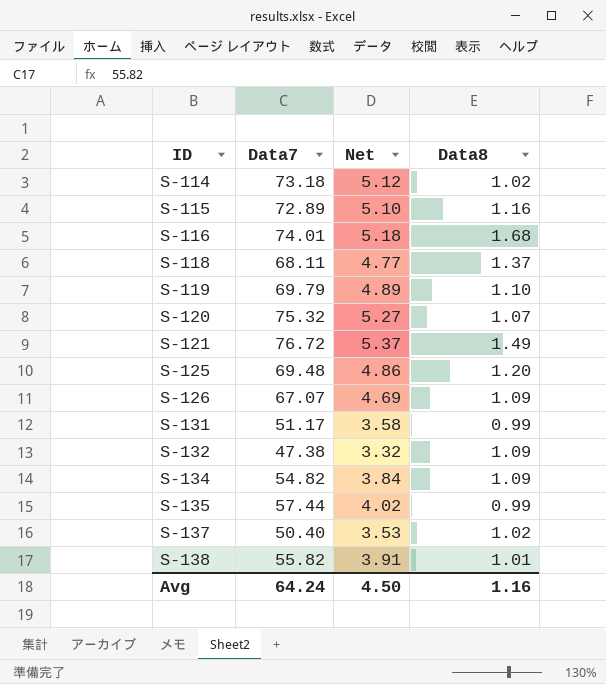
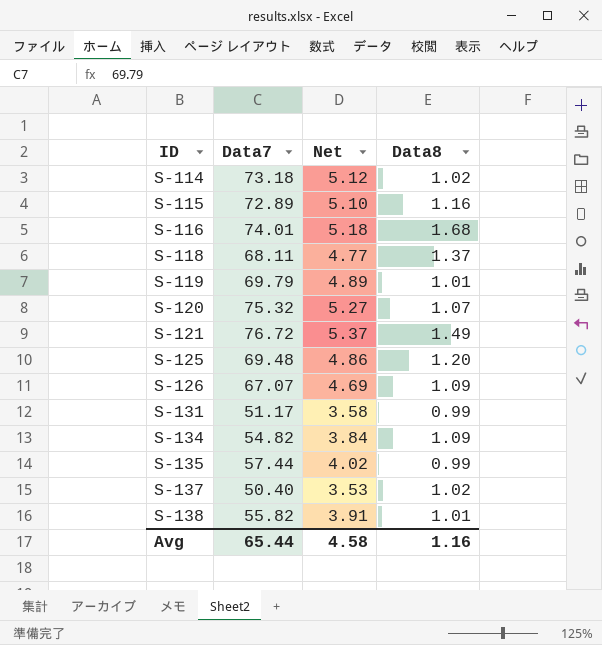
row S-132: 47.38 | 3.32 | 1.09 -> none
S-119 | Data8: 1.10 -> 1.01
Avg | Data7: 64.24 -> 65.44
Avg | Net: 4.50 -> 4.58

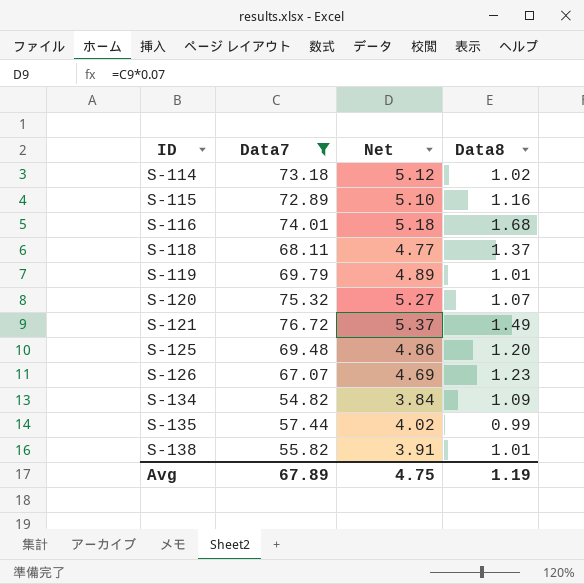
filter: none -> Data7 >= 54.82
S-126 | Data8: 1.09 -> 1.23
Avg | Data7: 65.44 -> 67.89
Avg | Net: 4.58 -> 4.75
Avg | Data8: 1.16 -> 1.19

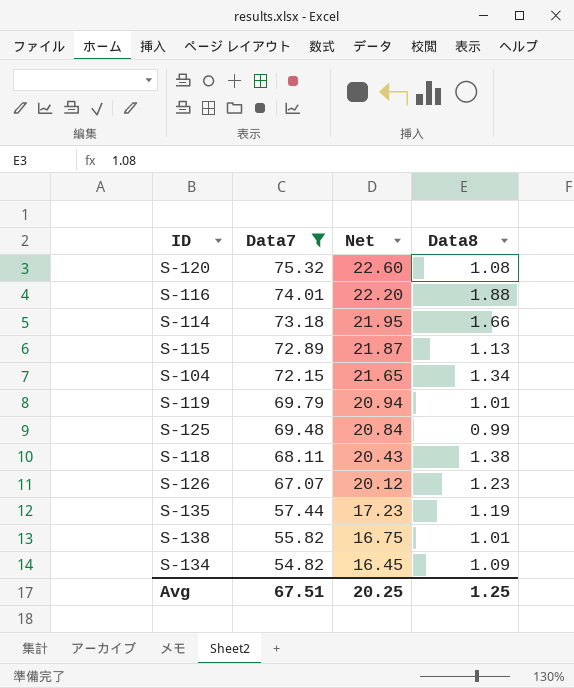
row order: ID ascending -> Data7 descending
column Net | formula: [Data7] * 0.07 -> [Data7] * 0.3
row S-121: 76.72 | 5.37 | 1.49 -> none
S-120 | Data8: 1.07 -> 1.08
S-116 | Data8: 1.68 -> 1.88
S-114 | Data8: 1.02 -> 1.66
S-115 | Data8: 1.16 -> 1.13
row S-104: none -> 72.15 | 21.65 | 1.34
S-125 | Data8: 1.20 -> 0.99
S-118 | Data8: 1.37 -> 1.38
S-135 | Data8: 0.99 -> 1.19
Avg | Data7: 67.89 -> 67.51
Avg | Net: 4.75 -> 20.25
Avg | Data8: 1.19 -> 1.25

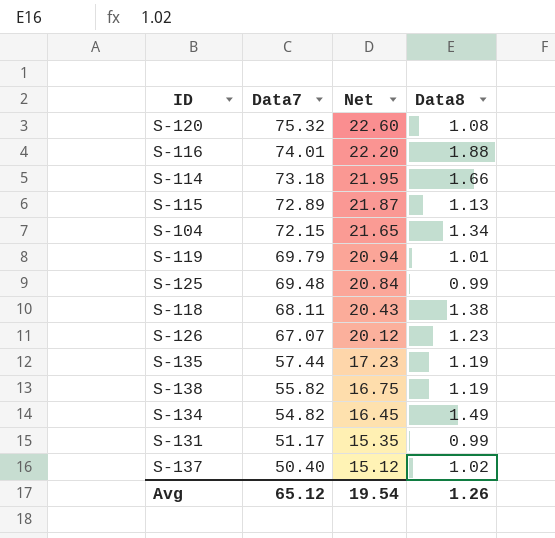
filter: Data7 >= 54.82 -> none
S-138 | Data8: 1.01 -> 1.19
S-134 | Data8: 1.09 -> 1.49
Avg | Data7: 67.51 -> 65.12
Avg | Net: 20.25 -> 19.54
Avg | Data8: 1.25 -> 1.26

